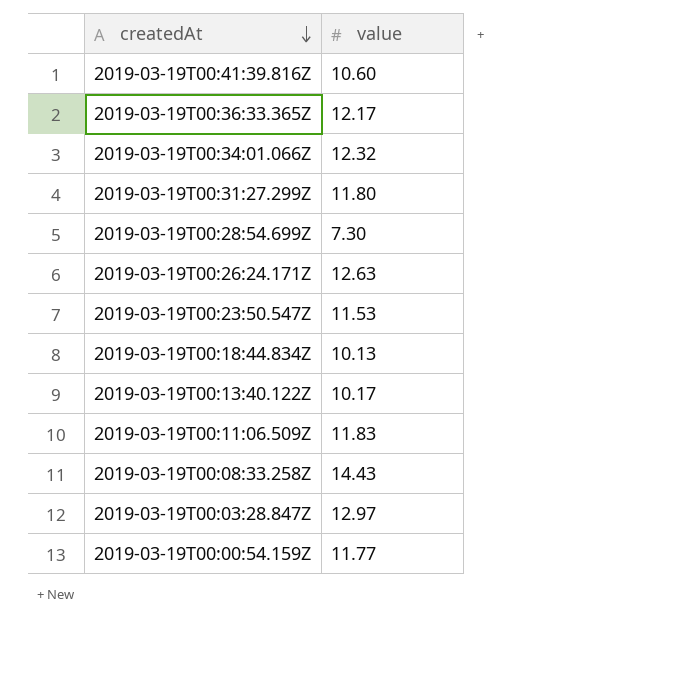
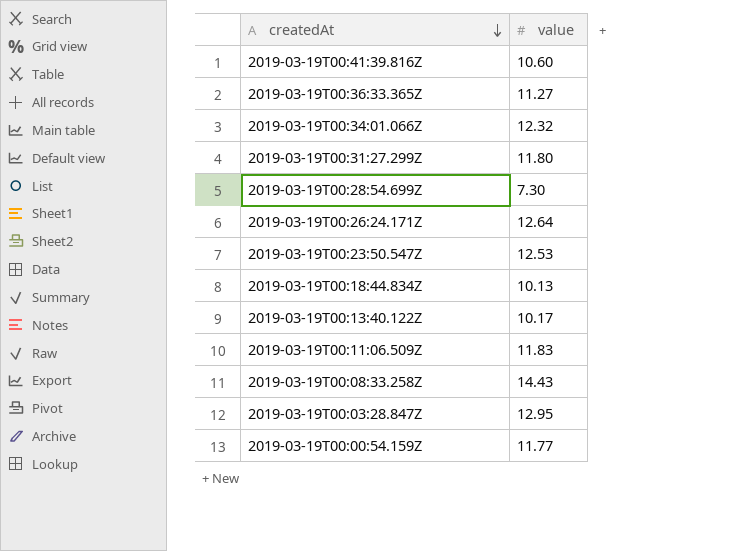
2019-03-19T00:36:33.365Z | value: 12.17 -> 11.27
2019-03-19T00:26:24.171Z | value: 12.63 -> 12.64
2019-03-19T00:23:50.547Z | value: 11.53 -> 12.53
2019-03-19T00:03:28.847Z | value: 12.97 -> 12.95

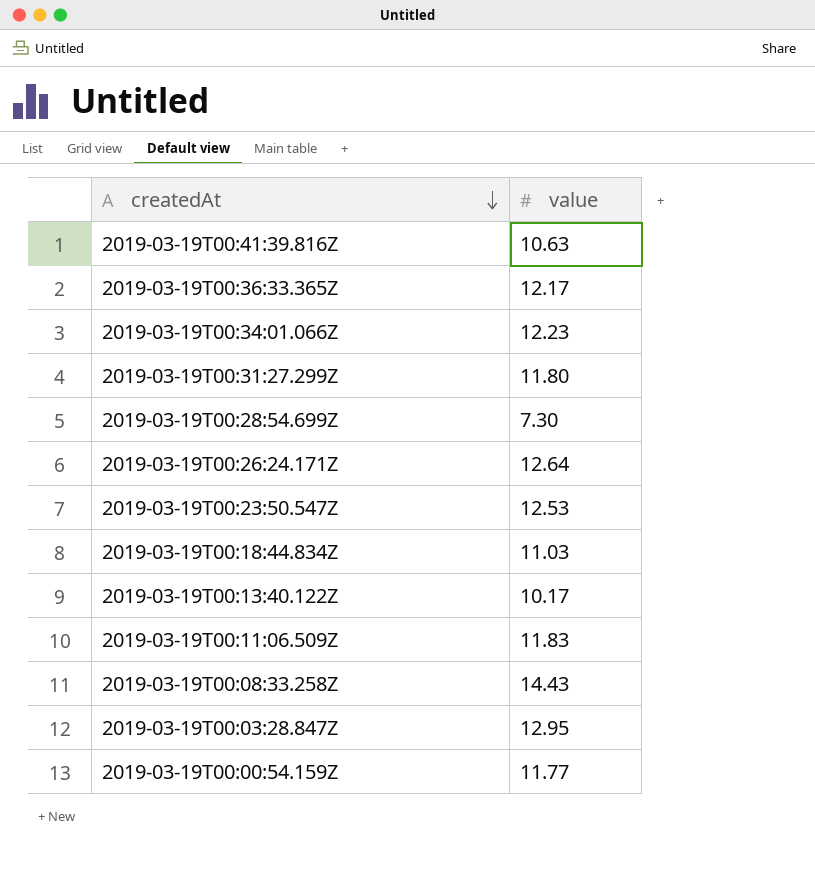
2019-03-19T00:41:39.816Z | value: 10.60 -> 10.63
2019-03-19T00:36:33.365Z | value: 11.27 -> 12.17
2019-03-19T00:34:01.066Z | value: 12.32 -> 12.23
2019-03-19T00:18:44.834Z | value: 10.13 -> 11.03

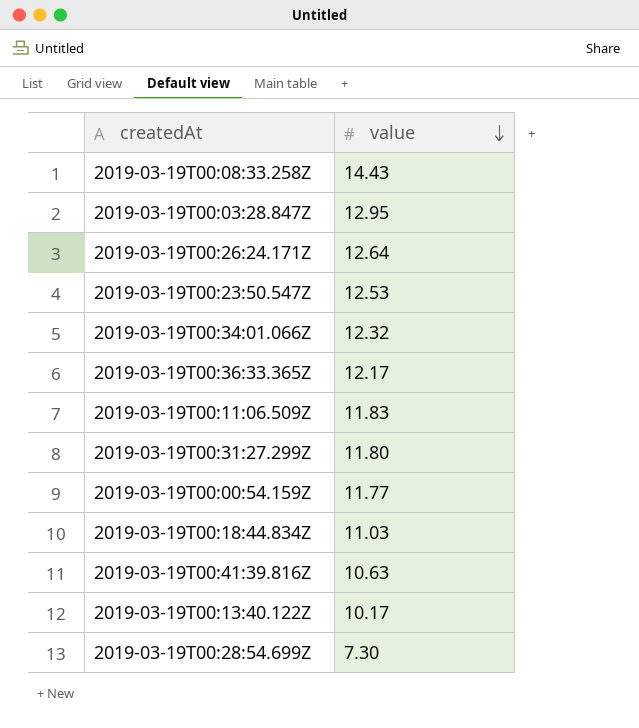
row order: createdAt descending -> value descending
2019-03-19T00:34:01.066Z | value: 12.23 -> 12.32

